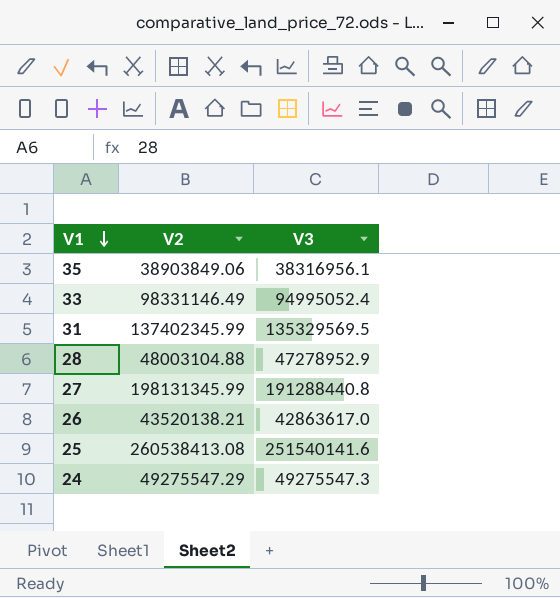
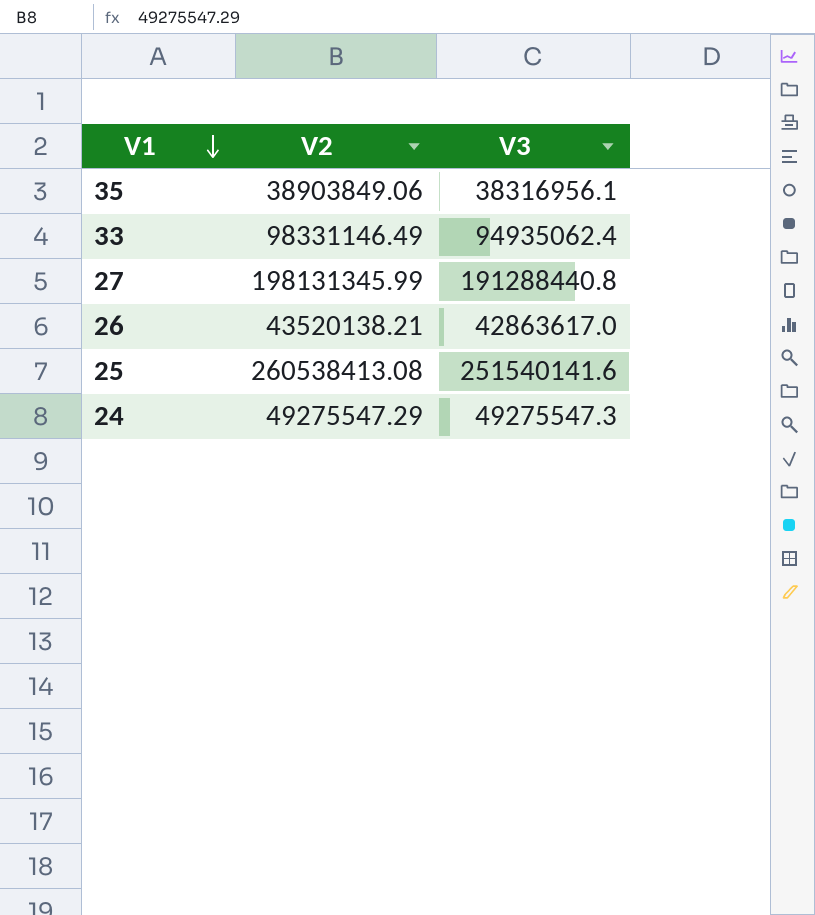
row 31: 137402345.99 | 135329569.5 -> none
row 28: 48003104.88 | 47278952.9 -> none
33 | V3: 94995052.4 -> 94935062.4

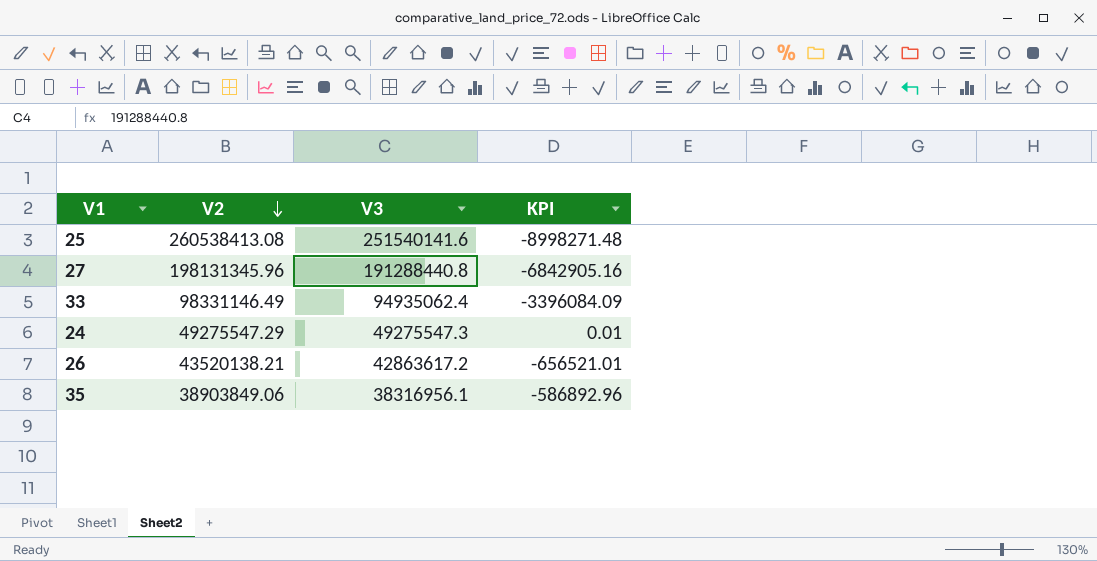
row order: V1 descending -> V2 descending
column KPI | formula: none -> [V3] - [V2]
27 | V2: 198131345.99 -> 198131345.96
26 | V3: 42863617.0 -> 42863617.2

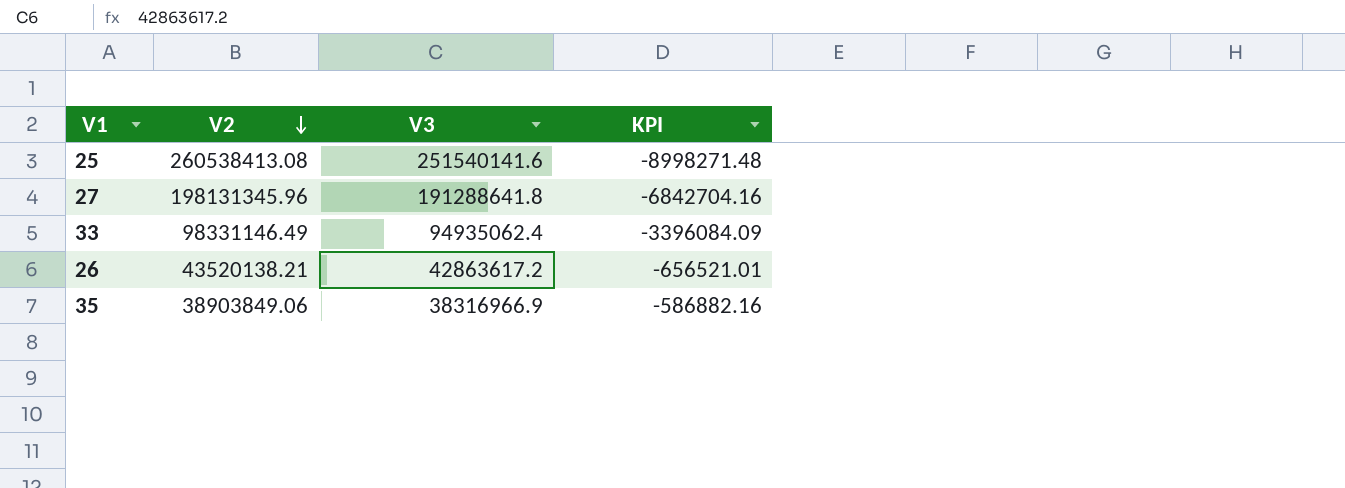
row 24: 49275547.29 | 49275547.3 | 0.01 -> none
27 | V3: 191288440.8 -> 191288641.8
27 | KPI: -6842905.16 -> -6842704.16
35 | V3: 38316956.1 -> 38316966.9
35 | KPI: -586892.96 -> -586882.16

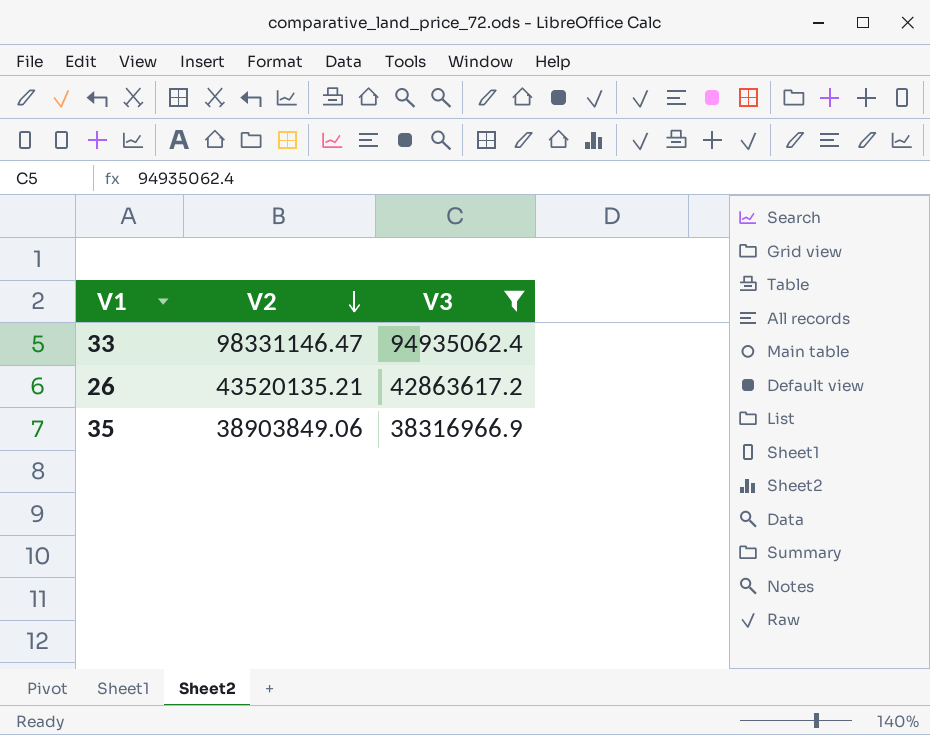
filter: none -> V3 <= 94935062.4
column KPI | formula: [V3] - [V2] -> none
33 | V2: 98331146.49 -> 98331146.47
26 | V2: 43520138.21 -> 43520135.21

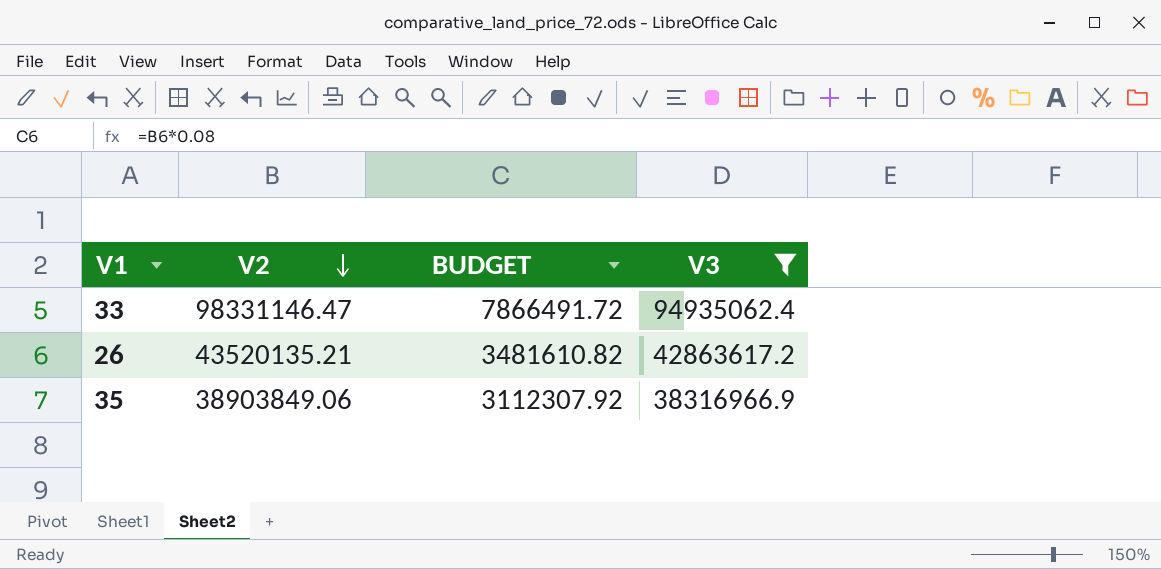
column BUDGET | formula: none -> [V2] * 0.08

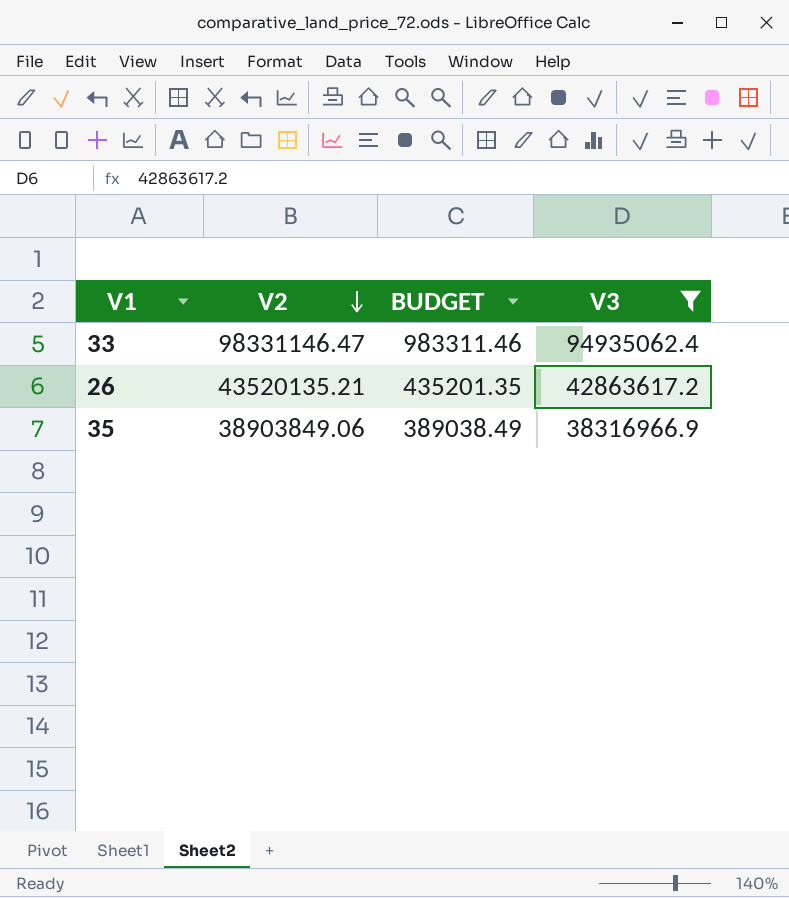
column BUDGET | formula: [V2] * 0.08 -> [V2] * 0.01

